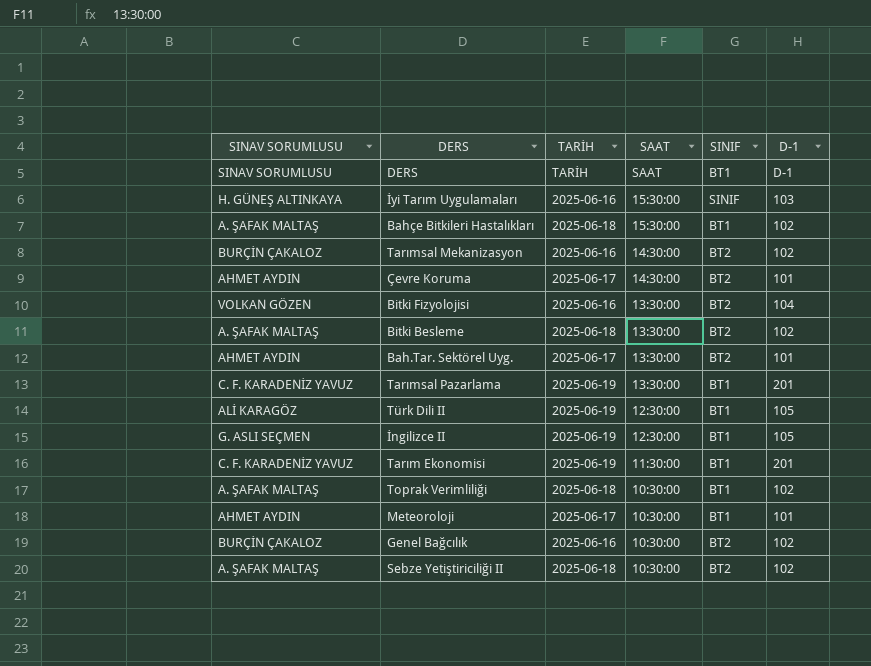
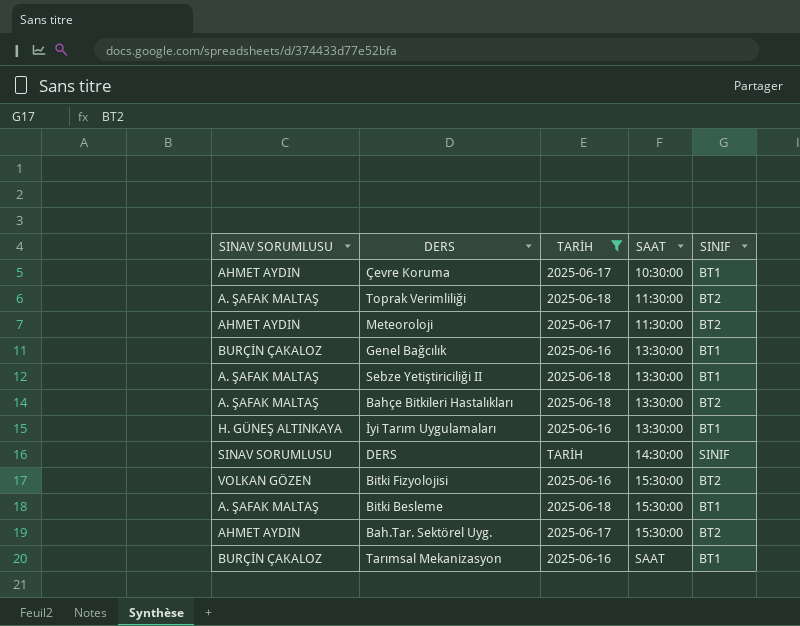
filter: none -> TARİH != 2025-06-19
row order: SAAT descending -> SAAT ascending
column D-1 | position: 6 -> none
Çevre Koruma | SAAT: 14:30:00 -> 10:30:00
Çevre Koruma | SINIF: BT2 -> BT1
Toprak Verimliliği | SAAT: 10:30:00 -> 11:30:00
Toprak Verimliliği | SINIF: BT1 -> BT2
Meteoroloji | SAAT: 10:30:00 -> 11:30:00
Meteoroloji | SINIF: BT1 -> BT2
Genel Bağcılık | SAAT: 10:30:00 -> 13:30:00
Genel Bağcılık | SINIF: BT2 -> BT1
Sebze Yetiştiriciliği II | SAAT: 10:30:00 -> 13:30:00
Sebze Yetiştiriciliği II | SINIF: BT2 -> BT1
Bahçe Bitkileri Hastalıkları | SAAT: 15:30:00 -> 13:30:00
Bahçe Bitkileri Hastalıkları | SINIF: BT1 -> BT2
İyi Tarım Uygulamaları | SAAT: 15:30:00 -> 13:30:00
İyi Tarım Uygulamaları | SINIF: SINIF -> BT1
DERS | SAAT: SAAT -> 14:30:00
DERS | SINIF: BT1 -> SINIF
Bitki Fizyolojisi | SAAT: 13:30:00 -> 15:30:00
Bitki Besleme | SAAT: 13:30:00 -> 15:30:00
Bitki Besleme | SINIF: BT2 -> BT1
Bah.Tar. Sektörel Uyg. | SAAT: 13:30:00 -> 15:30:00
Tarımsal Mekanizasyon | SAAT: 14:30:00 -> SAAT
Tarımsal Mekanizasyon | SINIF: BT2 -> BT1

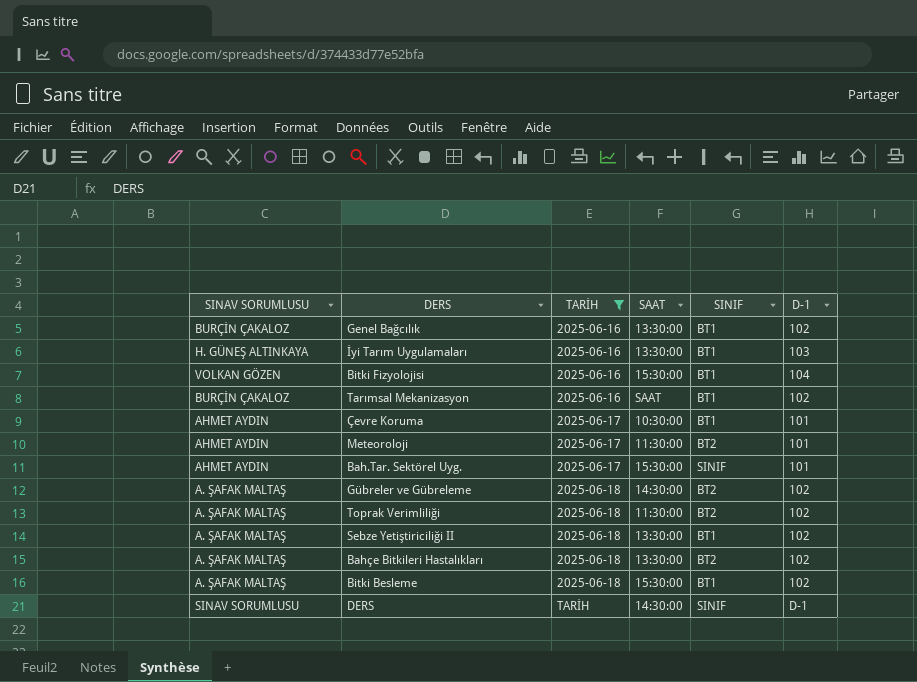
row order: SAAT ascending -> TARİH ascending
column D-1 | position: none -> 6
Bitki Fizyolojisi | SINIF: BT2 -> BT1
Bah.Tar. Sektörel Uyg. | SINIF: BT2 -> SINIF
row Gübreler ve Gübreleme: none -> A. ŞAFAK MALTAŞ | 2025-06-18 | 14:30:00 | BT2 | 102

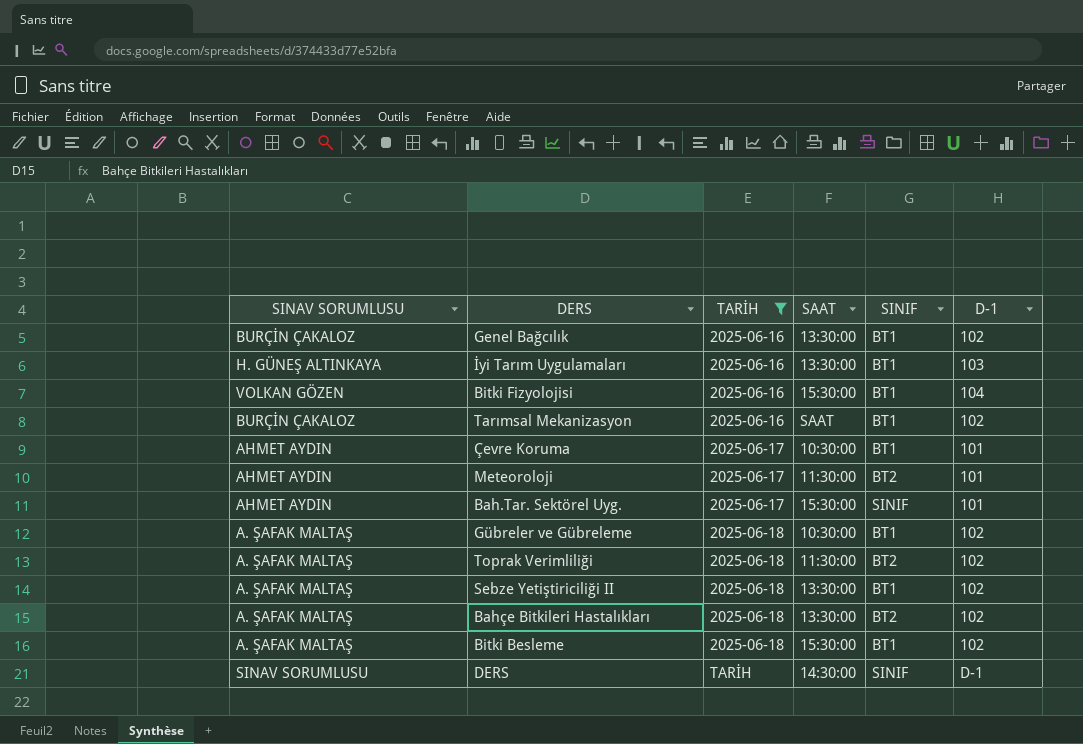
Gübreler ve Gübreleme | SAAT: 14:30:00 -> 10:30:00
Gübreler ve Gübreleme | SINIF: BT2 -> BT1

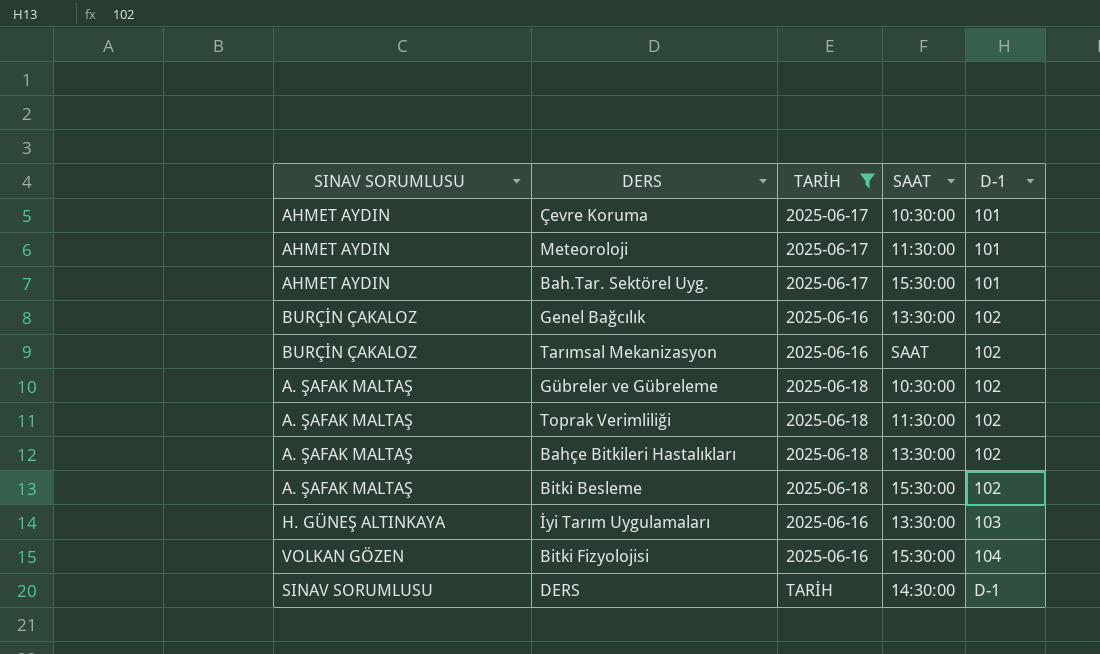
row order: TARİH ascending -> D-1 ascending
column SINIF | position: 5 -> none
row Sebze Yetiştiriciliği II: A. ŞAFAK MALTAŞ | 2025-06-18 | 13:30:00 | BT1 | 102 -> none

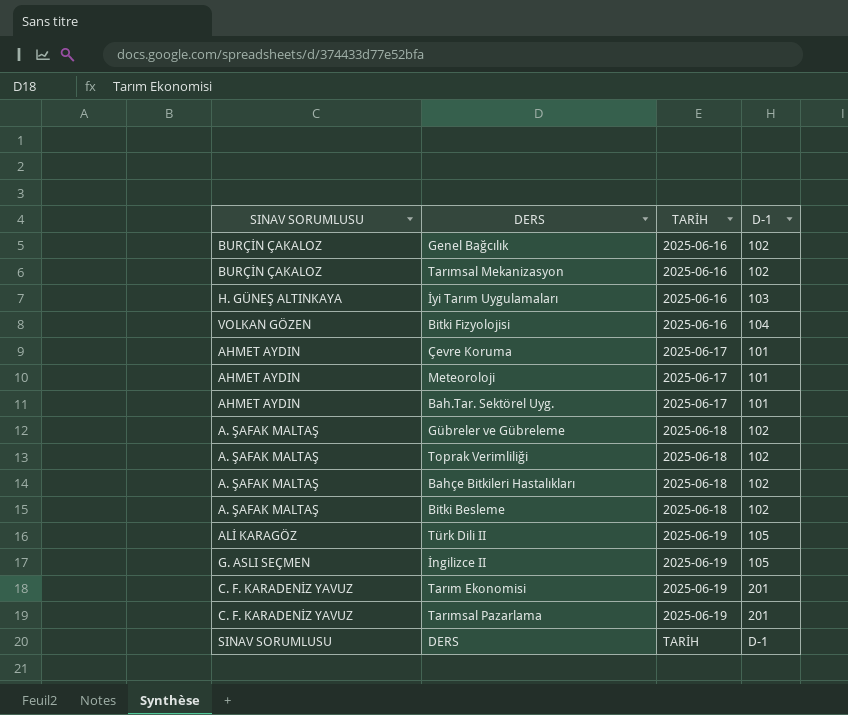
filter: TARİH != 2025-06-19 -> none
row order: D-1 ascending -> TARİH ascending
column SAAT | position: 4 -> none

